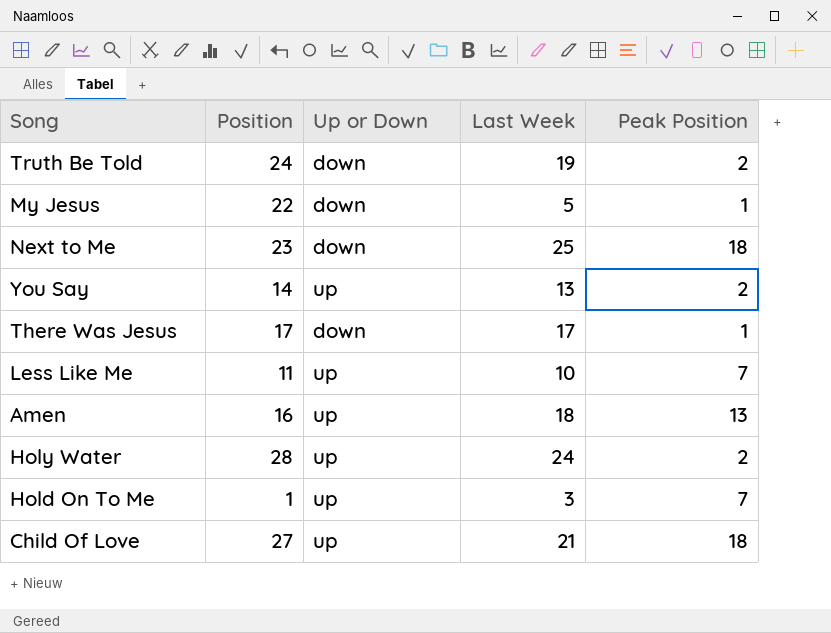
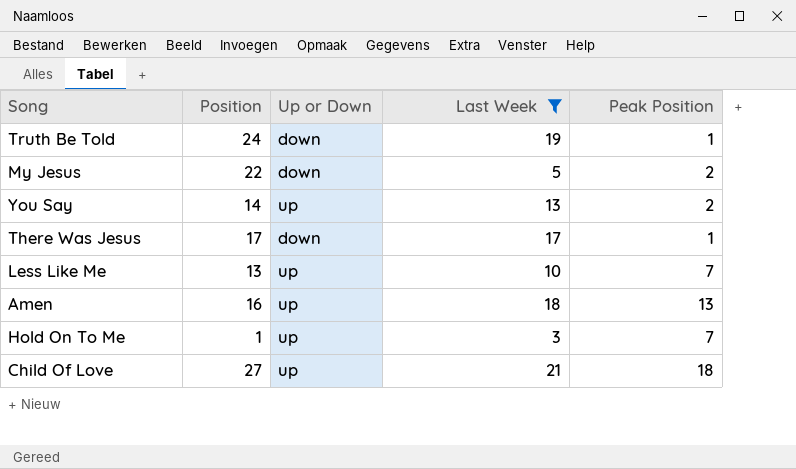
filter: none -> Last Week <= 21
Truth Be Told | Peak Position: 2 -> 1
My Jesus | Peak Position: 1 -> 2
Less Like Me | Position: 11 -> 13

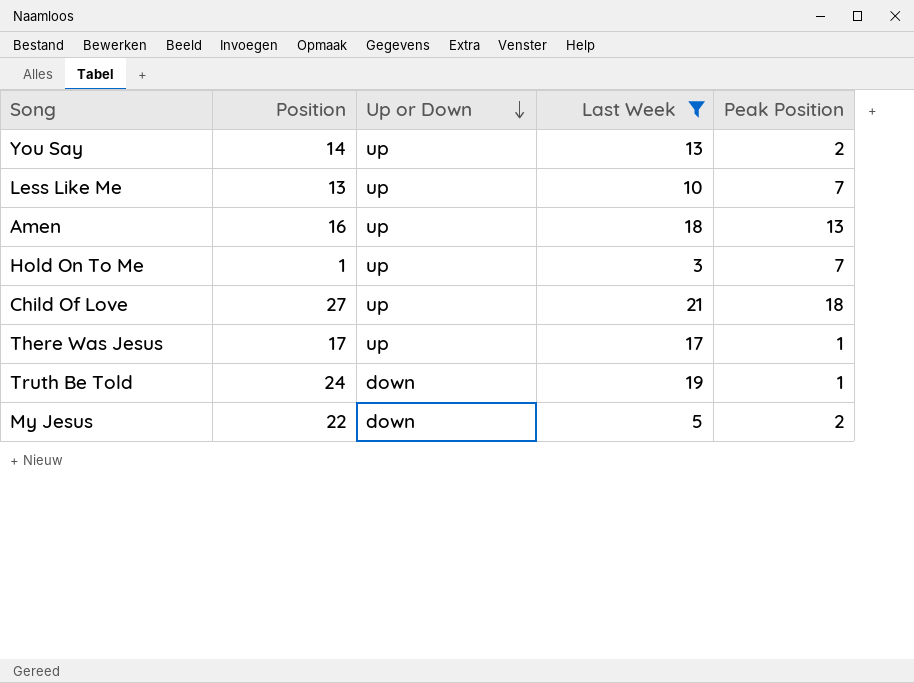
row order: none -> Up or Down descending
There Was Jesus | Up or Down: down -> up

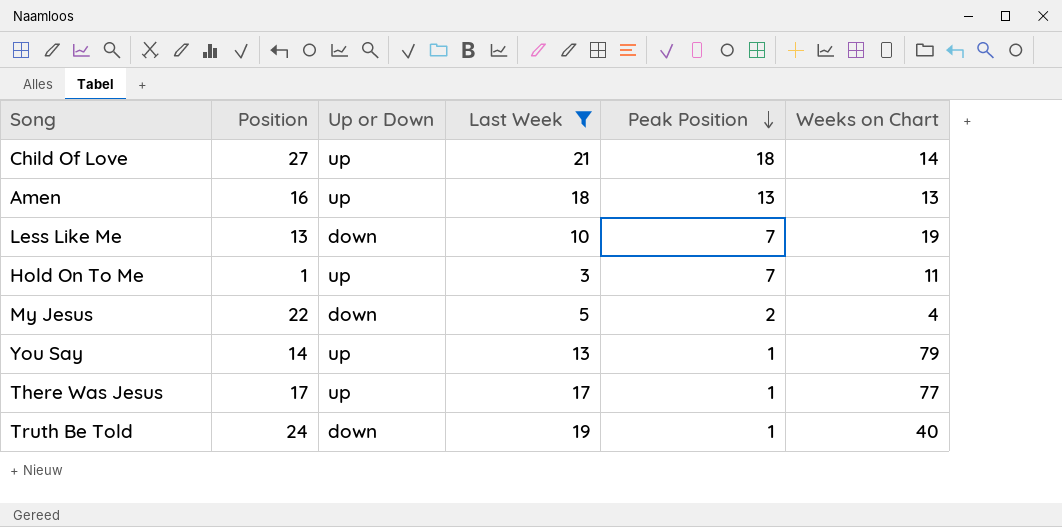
row order: Up or Down descending -> Peak Position descending
column Weeks on Chart | position: none -> 6
Less Like Me | Up or Down: up -> down
You Say | Peak Position: 2 -> 1

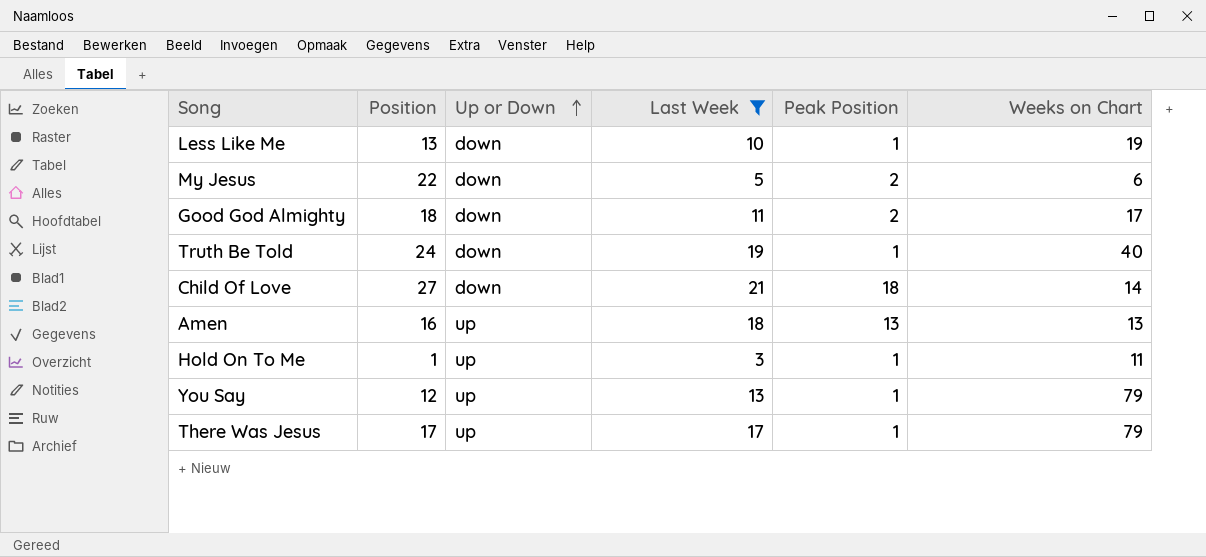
row order: Peak Position descending -> Up or Down ascending
Less Like Me | Peak Position: 7 -> 1
My Jesus | Weeks on Chart: 4 -> 6
row Good God Almighty: none -> 18 | down | 11 | 2 | 17
Child Of Love | Up or Down: up -> down
Hold On To Me | Peak Position: 7 -> 1
You Say | Position: 14 -> 12
There Was Jesus | Weeks on Chart: 77 -> 79

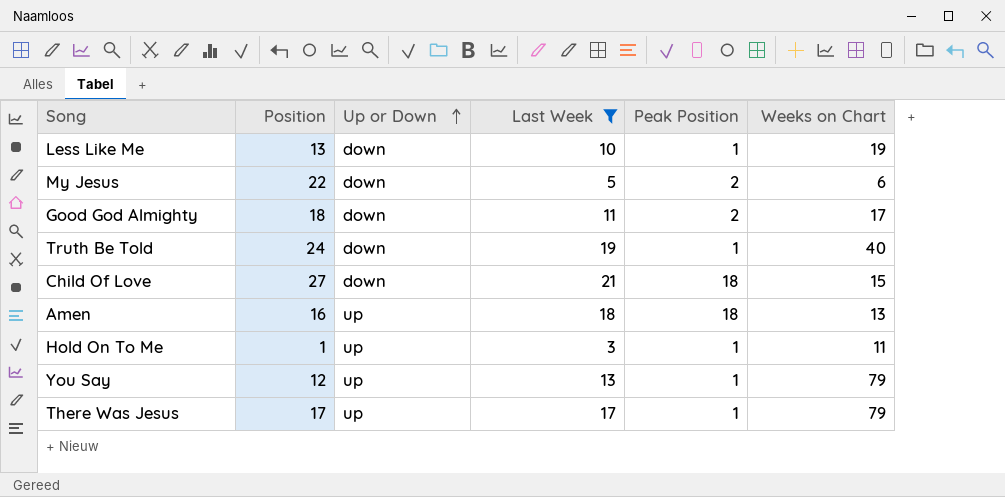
Child Of Love | Weeks on Chart: 14 -> 15
Amen | Peak Position: 13 -> 18

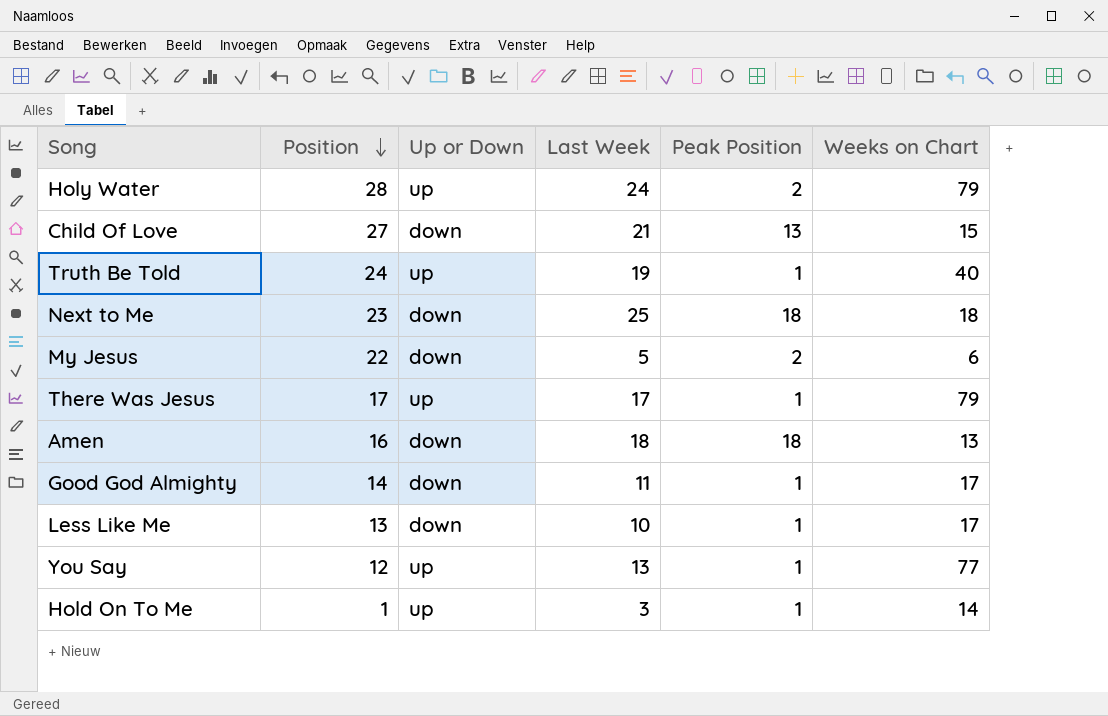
filter: Last Week <= 21 -> none
row order: Up or Down ascending -> Position descending
Child Of Love | Peak Position: 18 -> 13
Truth Be Told | Up or Down: down -> up
Amen | Up or Down: up -> down
Good God Almighty | Position: 18 -> 14
Good God Almighty | Peak Position: 2 -> 1
Less Like Me | Weeks on Chart: 19 -> 17
You Say | Weeks on Chart: 79 -> 77
Hold On To Me | Weeks on Chart: 11 -> 14

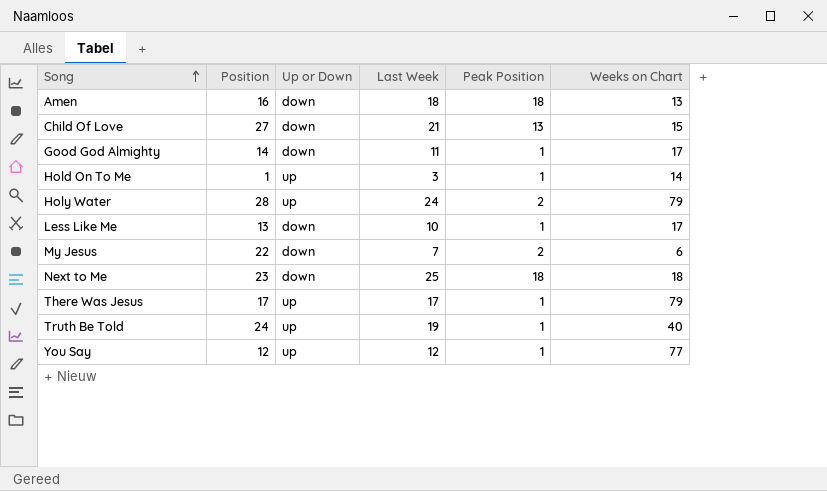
row order: Position descending -> Song ascending
My Jesus | Last Week: 5 -> 7
You Say | Last Week: 13 -> 12

